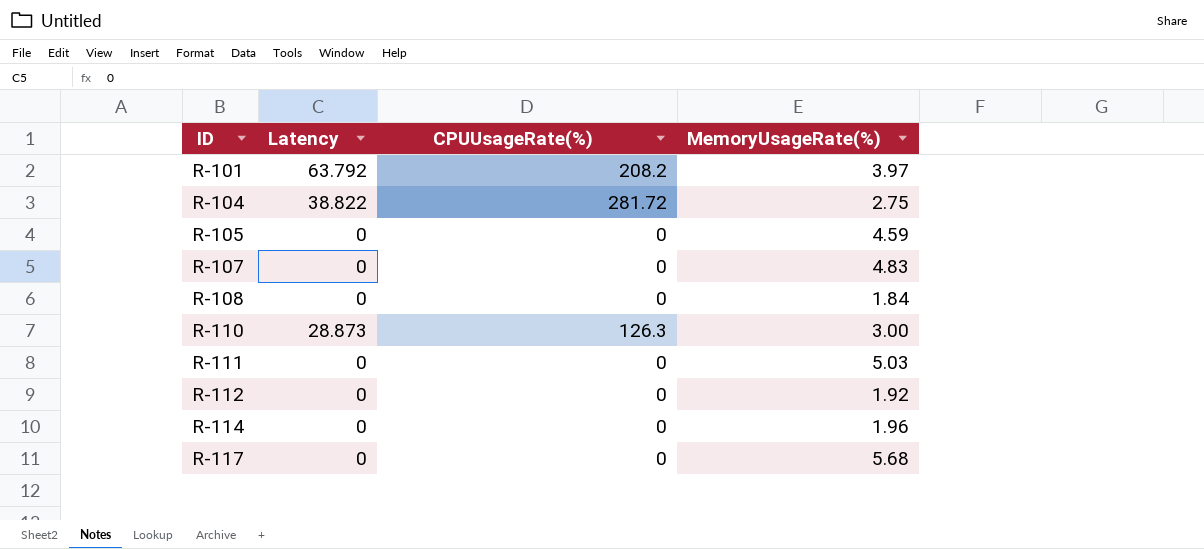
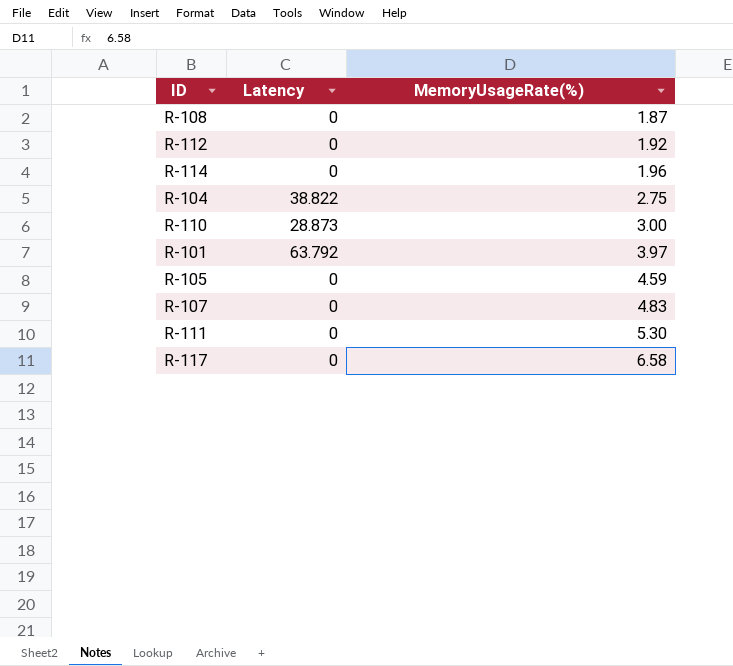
row order: ID ascending -> MemoryUsageRate(%) ascending
column CPUUsageRate(%) | position: 3 -> none
R-108 | MemoryUsageRate(%): 1.84 -> 1.87
R-111 | MemoryUsageRate(%): 5.03 -> 5.30
R-117 | MemoryUsageRate(%): 5.68 -> 6.58

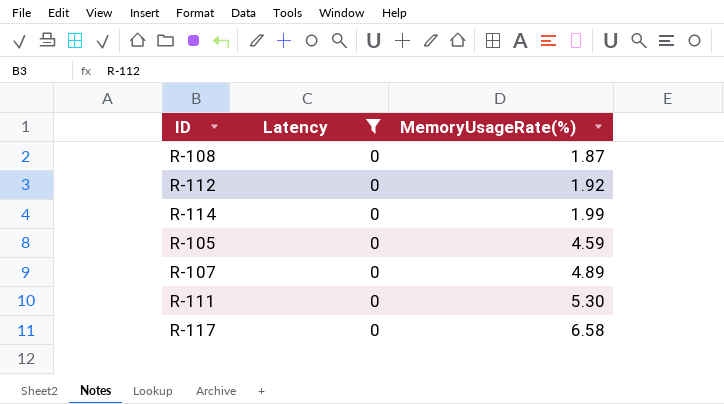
filter: none -> Latency = 0
R-114 | MemoryUsageRate(%): 1.96 -> 1.99
R-107 | MemoryUsageRate(%): 4.83 -> 4.89

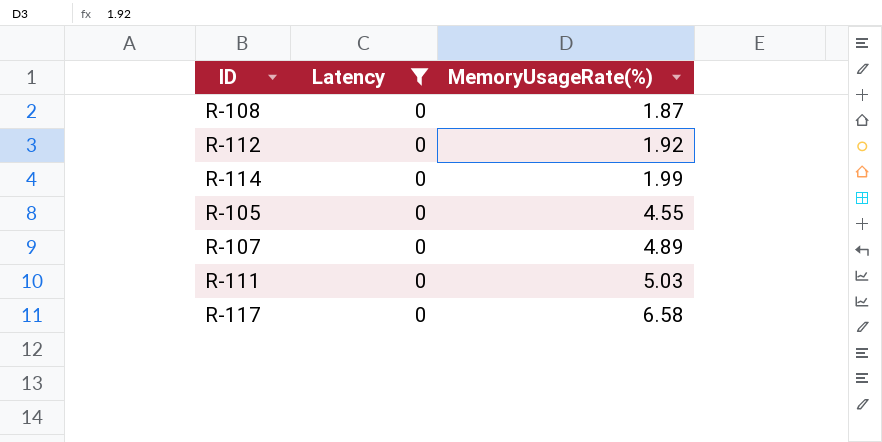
R-105 | MemoryUsageRate(%): 4.59 -> 4.55
R-111 | MemoryUsageRate(%): 5.30 -> 5.03

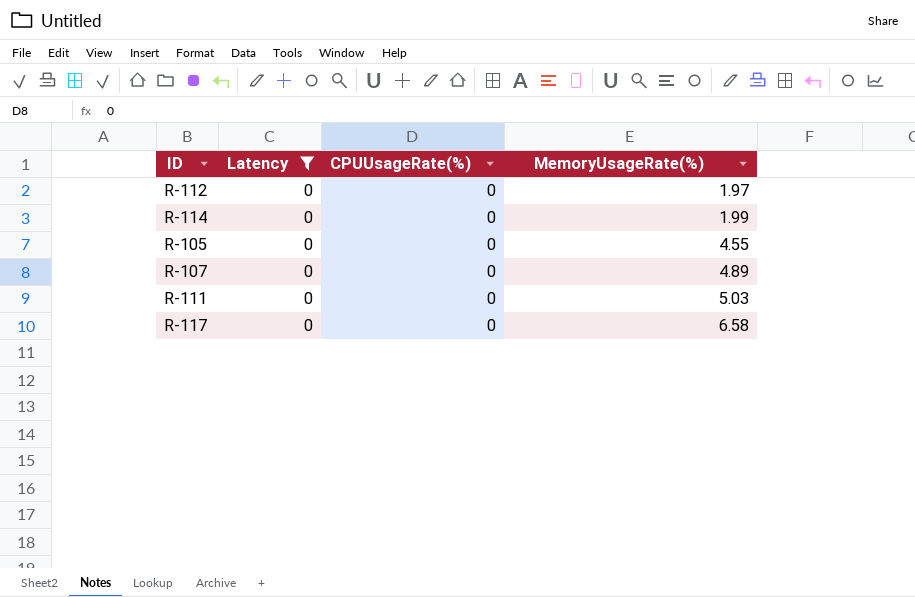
column CPUUsageRate(%) | position: none -> 3
row R-108: 0 | 1.87 -> none
R-112 | MemoryUsageRate(%): 1.92 -> 1.97

